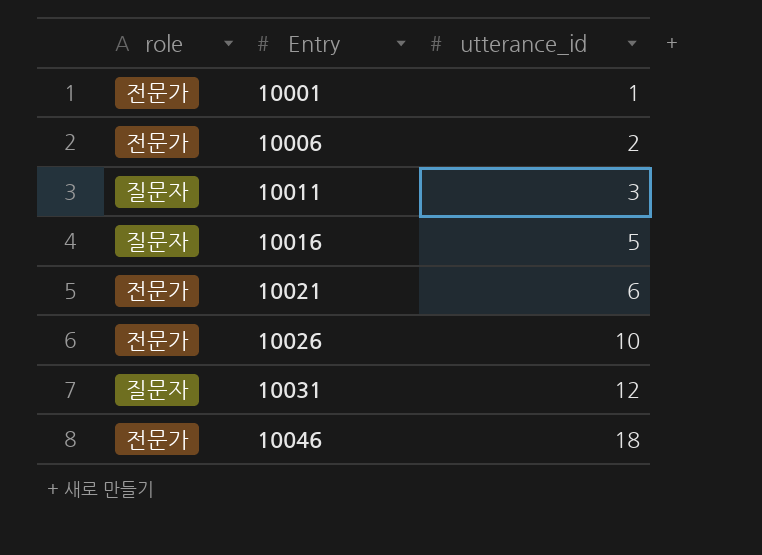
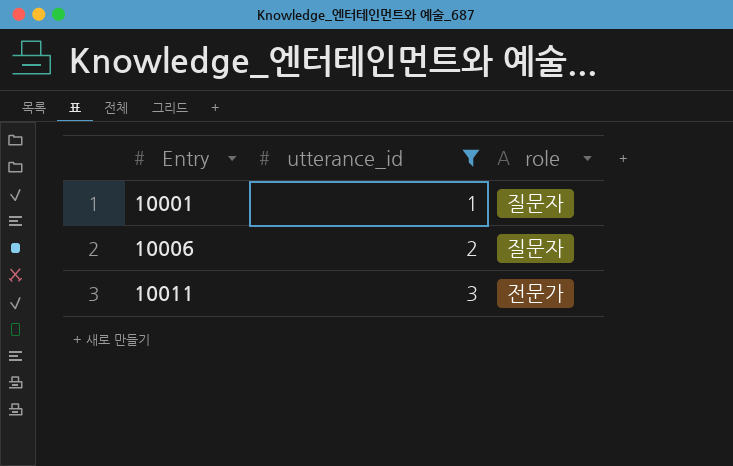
filter: none -> utterance_id <= 3
column role | position: 1 -> 3
10001 | role: 전문가 -> 질문자
10006 | role: 전문가 -> 질문자
10011 | role: 질문자 -> 전문가

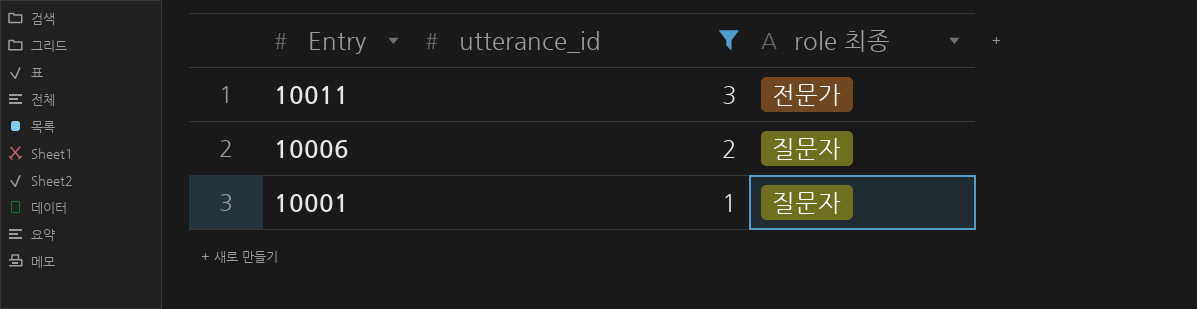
row order: Entry ascending -> Entry descending
column name: role -> role 최종

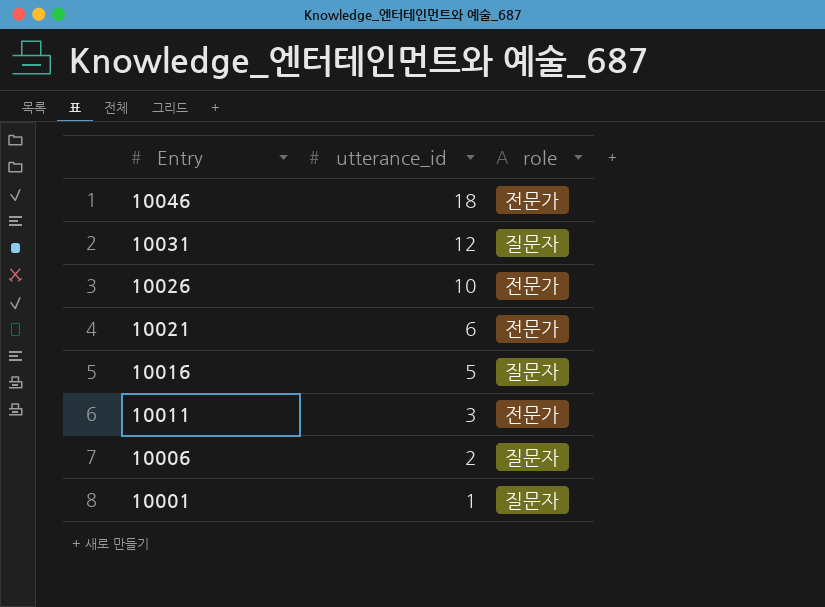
filter: utterance_id <= 3 -> none
column name: role 최종 -> role

